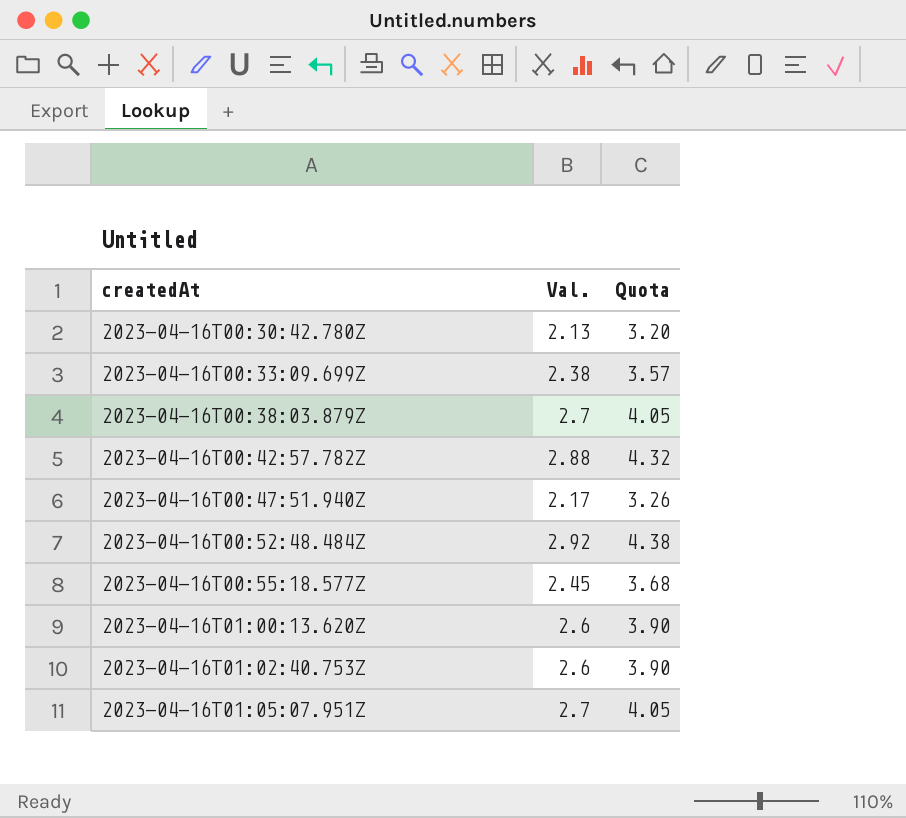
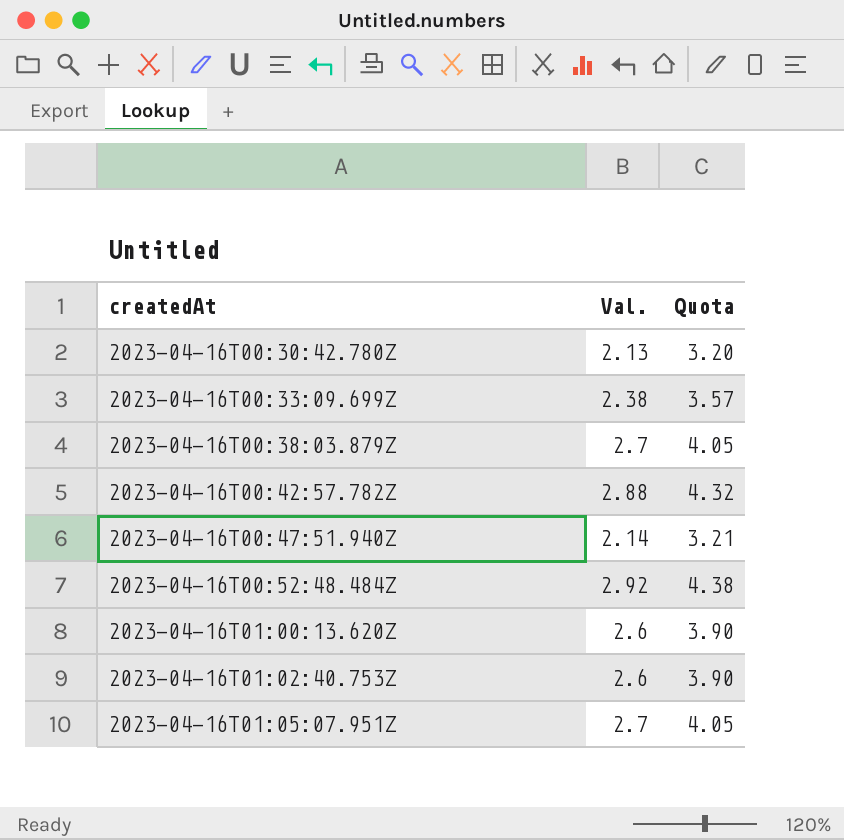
row 2023-04-16T00:55:18.577Z: 2.45 | 3.68 -> none
2023-04-16T00:47:51.940Z | Val.: 2.17 -> 2.14
2023-04-16T00:47:51.940Z | Quota: 3.26 -> 3.21

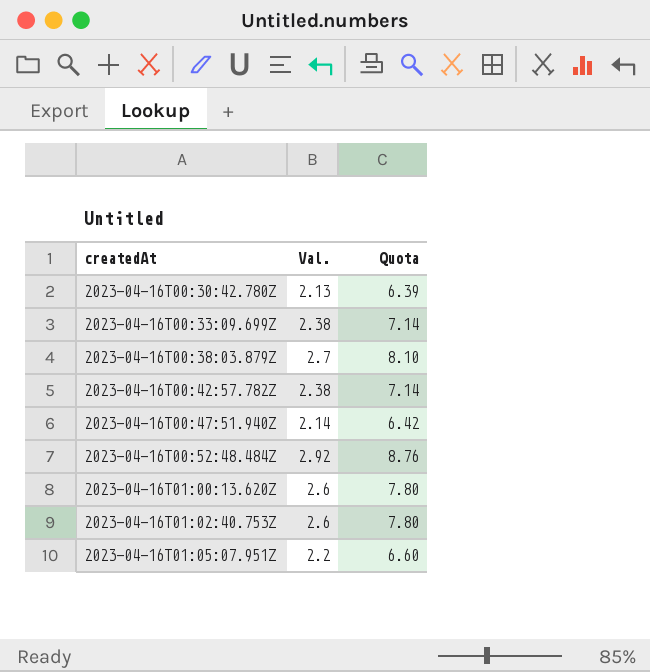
column Quota | formula: [Val.] * 1.5 -> [Val.] * 3
2023-04-16T00:42:57.782Z | Val.: 2.88 -> 2.38
2023-04-16T01:05:07.951Z | Val.: 2.7 -> 2.2

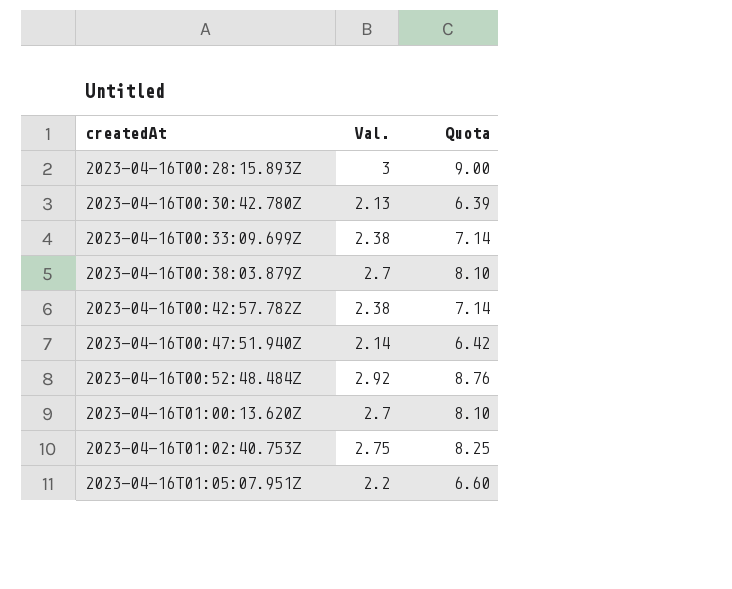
row 2023-04-16T00:28:15.893Z: none -> 3 | 9.00
2023-04-16T01:00:13.620Z | Val.: 2.6 -> 2.7
2023-04-16T01:00:13.620Z | Quota: 7.80 -> 8.10
2023-04-16T01:02:40.753Z | Val.: 2.6 -> 2.75
2023-04-16T01:02:40.753Z | Quota: 7.80 -> 8.25

